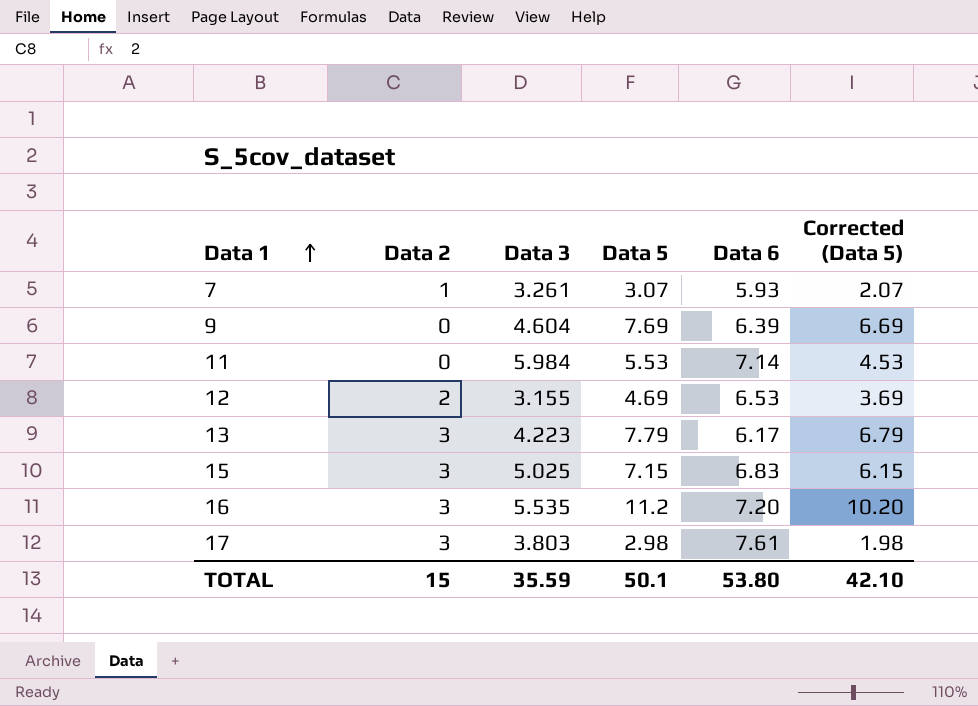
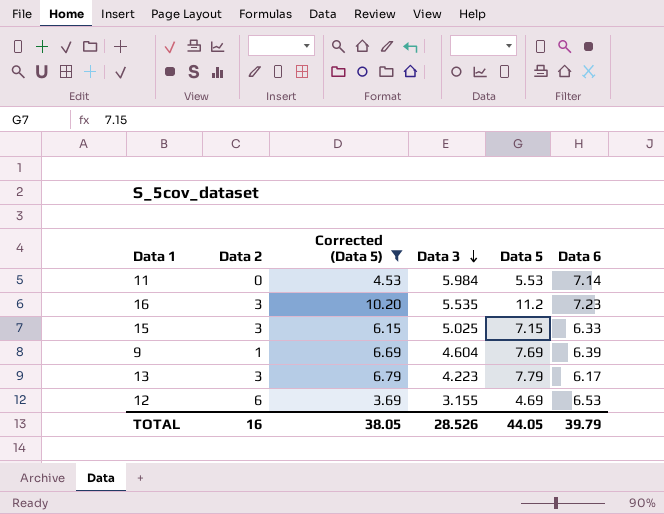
filter: none -> Corrected (Data 5) >= 3.69
row order: Data 1 ascending -> Data 3 descending
column Corrected (Data 5) | position: 6 -> 3
16 | Data 6: 7.20 -> 7.23
15 | Data 6: 6.83 -> 6.33
9 | Data 2: 0 -> 1
12 | Data 2: 2 -> 6
TOTAL | Data 2: 15 -> 16
TOTAL | Corrected (Data 5): 42.10 -> 38.05
TOTAL | Data 3: 35.59 -> 28.526
TOTAL | Data 5: 50.1 -> 44.05
TOTAL | Data 6: 53.80 -> 39.79

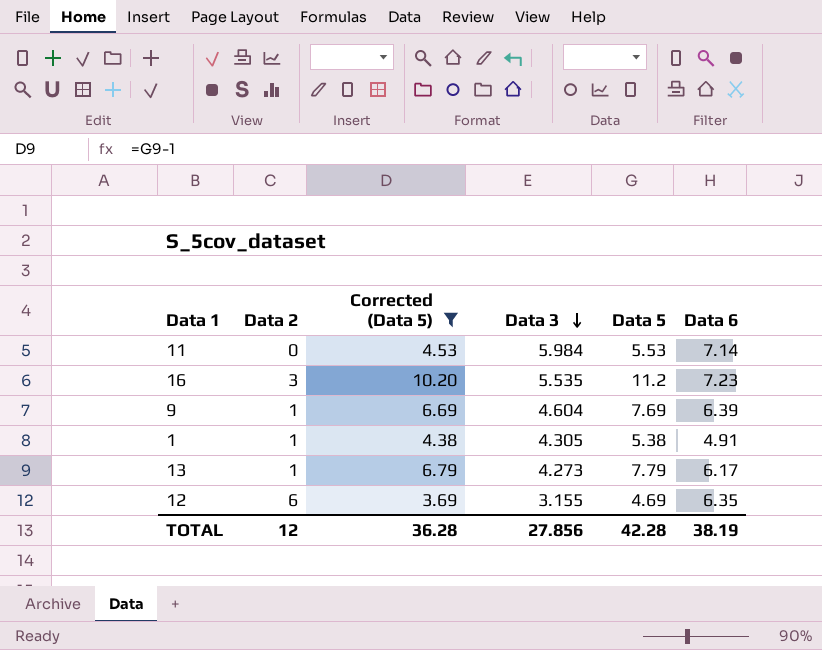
row 15: 3 | 6.15 | 5.025 | 7.15 | 6.33 -> none
row 1: none -> 1 | 4.38 | 4.305 | 5.38 | 4.91
13 | Data 2: 3 -> 1
13 | Data 3: 4.223 -> 4.273
12 | Data 6: 6.53 -> 6.35
TOTAL | Data 2: 16 -> 12
TOTAL | Corrected (Data 5): 38.05 -> 36.28
TOTAL | Data 3: 28.526 -> 27.856
TOTAL | Data 5: 44.05 -> 42.28
TOTAL | Data 6: 39.79 -> 38.19

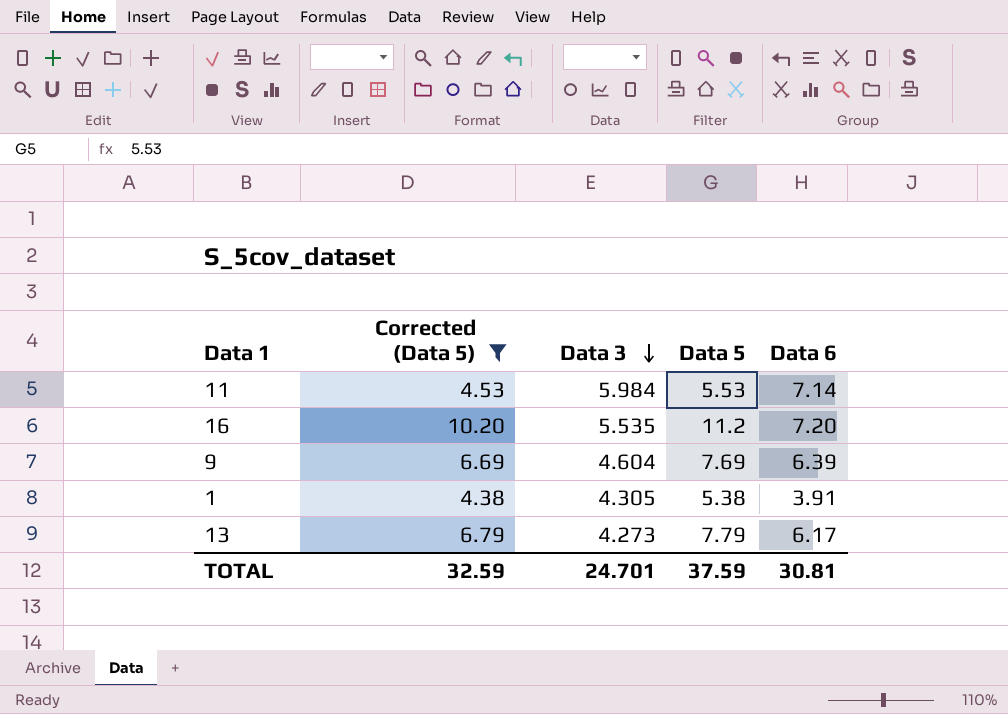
column Data 2 | position: 2 -> none
row 12: 6 | 3.69 | 3.155 | 4.69 | 6.35 -> none
16 | Data 6: 7.23 -> 7.20
1 | Data 6: 4.91 -> 3.91
TOTAL | Corrected (Data 5): 36.28 -> 32.59
TOTAL | Data 3: 27.856 -> 24.701
TOTAL | Data 5: 42.28 -> 37.59
TOTAL | Data 6: 38.19 -> 30.81

